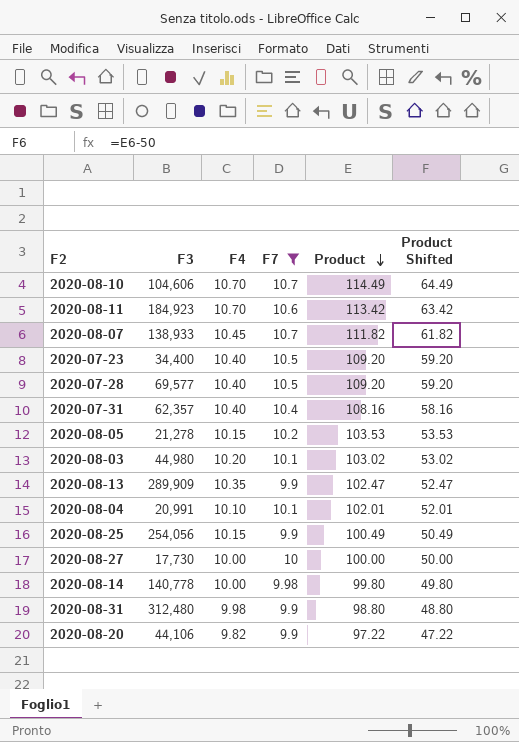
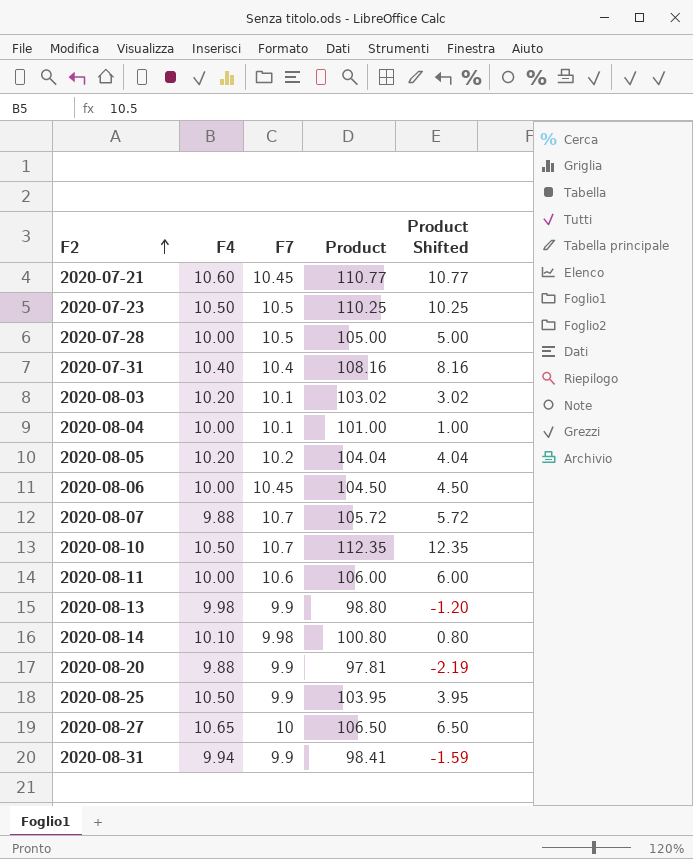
filter: F7 != 10.45 -> none
row order: Product descending -> F2 ascending
column F3 | position: 2 -> none
column Product Shifted | formula: [Product] - 50 -> [Product] - 100
2020-07-23 | F4: 10.40 -> 10.50
2020-07-23 | Product: 109.20 -> 110.25
2020-07-28 | F4: 10.40 -> 10.00
2020-07-28 | Product: 109.20 -> 105.00
2020-08-04 | F4: 10.10 -> 10.00
2020-08-04 | Product: 102.01 -> 101.00
2020-08-05 | F4: 10.15 -> 10.20
2020-08-05 | Product: 103.53 -> 104.04
2020-08-07 | F4: 10.45 -> 9.88
2020-08-07 | Product: 111.82 -> 105.72
2020-08-10 | F4: 10.70 -> 10.50
2020-08-10 | Product: 114.49 -> 112.35
2020-08-11 | F4: 10.70 -> 10.00
2020-08-11 | Product: 113.42 -> 106.00
2020-08-13 | F4: 10.35 -> 9.98
2020-08-13 | Product: 102.47 -> 98.80
2020-08-14 | F4: 10.00 -> 10.10
2020-08-14 | Product: 99.80 -> 100.80
2020-08-20 | F4: 9.82 -> 9.88
2020-08-20 | Product: 97.22 -> 97.81
2020-08-25 | F4: 10.15 -> 10.50
2020-08-25 | Product: 100.49 -> 103.95
2020-08-27 | F4: 10.00 -> 10.65
2020-08-27 | Product: 100.00 -> 106.50
2020-08-31 | F4: 9.98 -> 9.94
2020-08-31 | Product: 98.80 -> 98.41

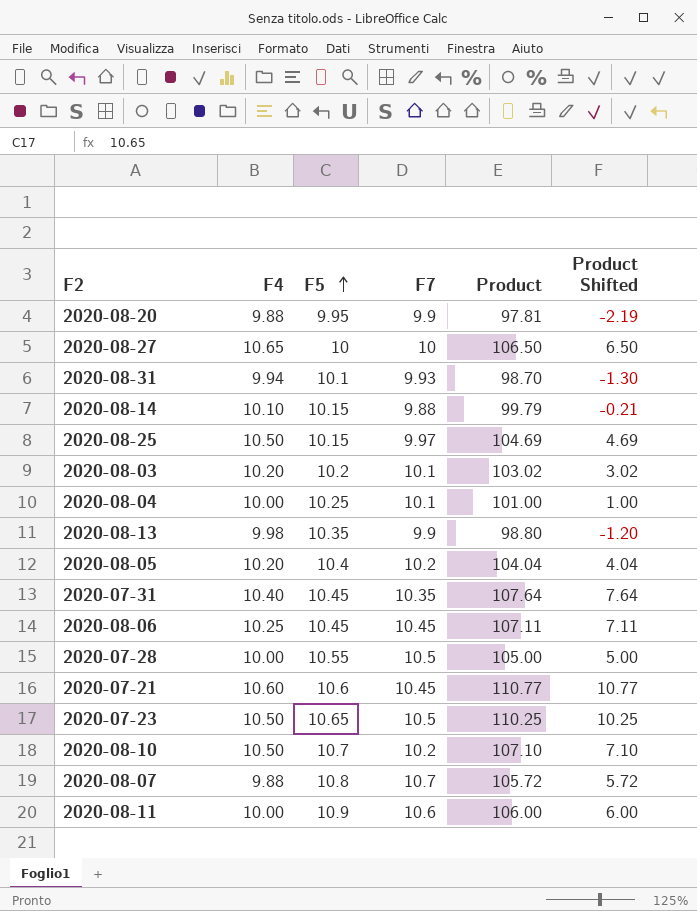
row order: F2 ascending -> F5 ascending
column F5 | position: none -> 3
2020-08-31 | F7: 9.9 -> 9.93
2020-08-31 | Product: 98.41 -> 98.70
2020-08-31 | Product Shifted: -1.59 -> -1.30
2020-08-14 | F7: 9.98 -> 9.88
2020-08-14 | Product: 100.80 -> 99.79
2020-08-14 | Product Shifted: 0.80 -> -0.21
2020-08-25 | F7: 9.9 -> 9.97
2020-08-25 | Product: 103.95 -> 104.69
2020-08-25 | Product Shifted: 3.95 -> 4.69
2020-07-31 | F7: 10.4 -> 10.35
2020-07-31 | Product: 108.16 -> 107.64
2020-07-31 | Product Shifted: 8.16 -> 7.64
2020-08-06 | F4: 10.00 -> 10.25
2020-08-06 | Product: 104.50 -> 107.11
2020-08-06 | Product Shifted: 4.50 -> 7.11
2020-08-10 | F7: 10.7 -> 10.2
2020-08-10 | Product: 112.35 -> 107.10
2020-08-10 | Product Shifted: 12.35 -> 7.10

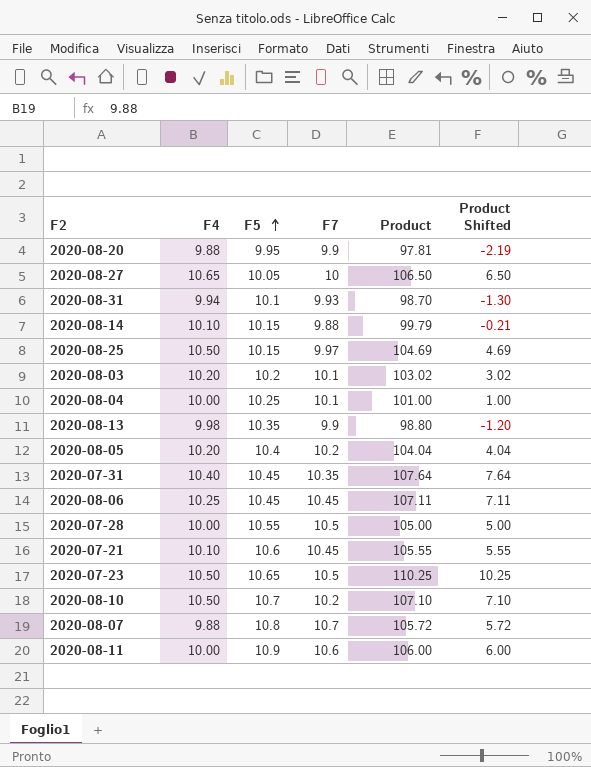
2020-08-27 | F5: 10 -> 10.05
2020-07-21 | F4: 10.60 -> 10.10
2020-07-21 | Product: 110.77 -> 105.55
2020-07-21 | Product Shifted: 10.77 -> 5.55

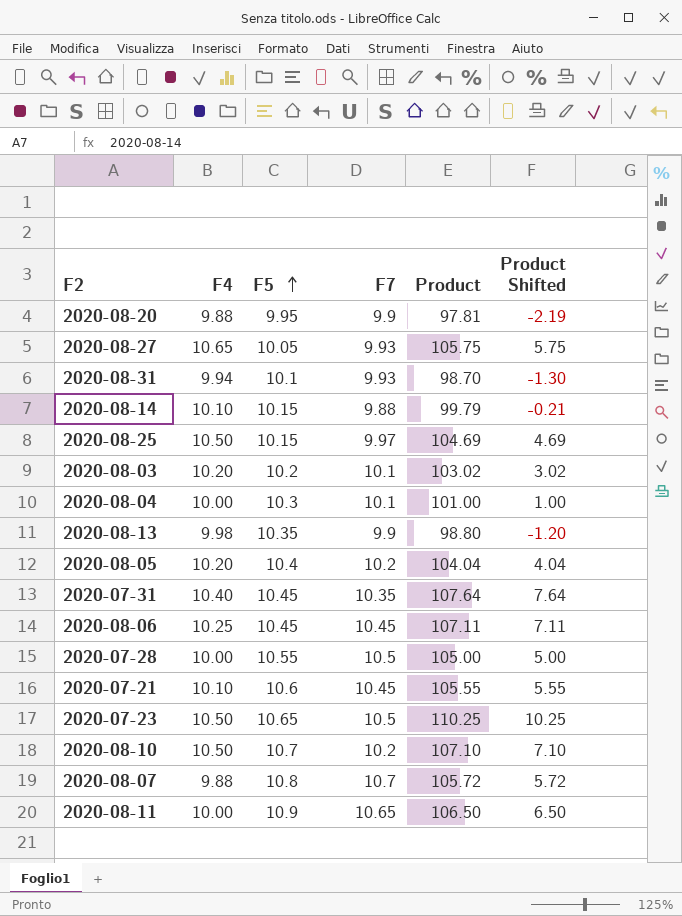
2020-08-27 | F7: 10 -> 9.93
2020-08-27 | Product: 106.50 -> 105.75
2020-08-27 | Product Shifted: 6.50 -> 5.75
2020-08-04 | F5: 10.25 -> 10.3
2020-08-11 | F7: 10.6 -> 10.65
2020-08-11 | Product: 106.00 -> 106.50
2020-08-11 | Product Shifted: 6.00 -> 6.50

